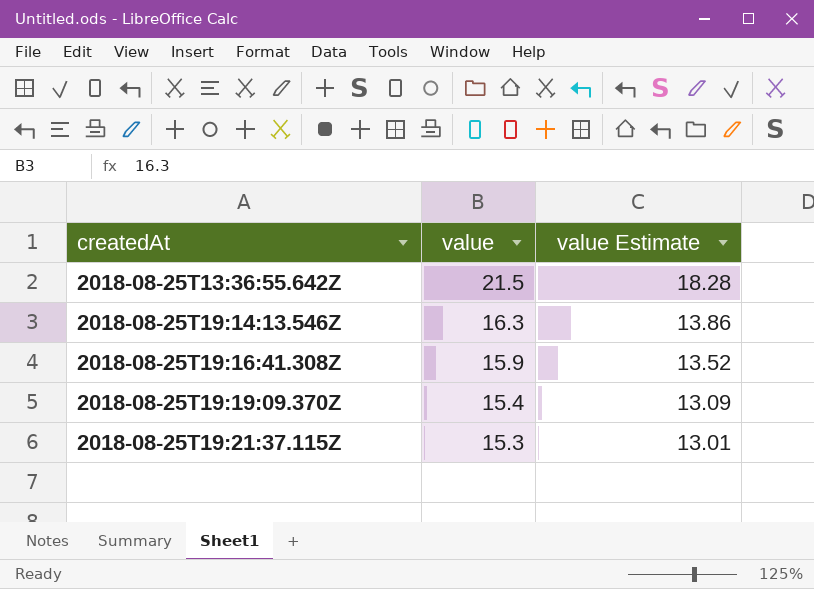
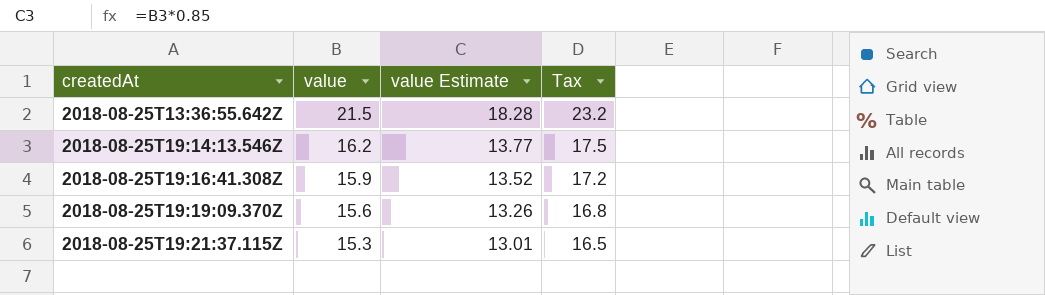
column Tax | formula: none -> [value] * 1.08
2018-08-25T19:14:13.546Z | value: 16.3 -> 16.2
2018-08-25T19:14:13.546Z | value Estimate: 13.86 -> 13.77
2018-08-25T19:19:09.370Z | value: 15.4 -> 15.6
2018-08-25T19:19:09.370Z | value Estimate: 13.09 -> 13.26

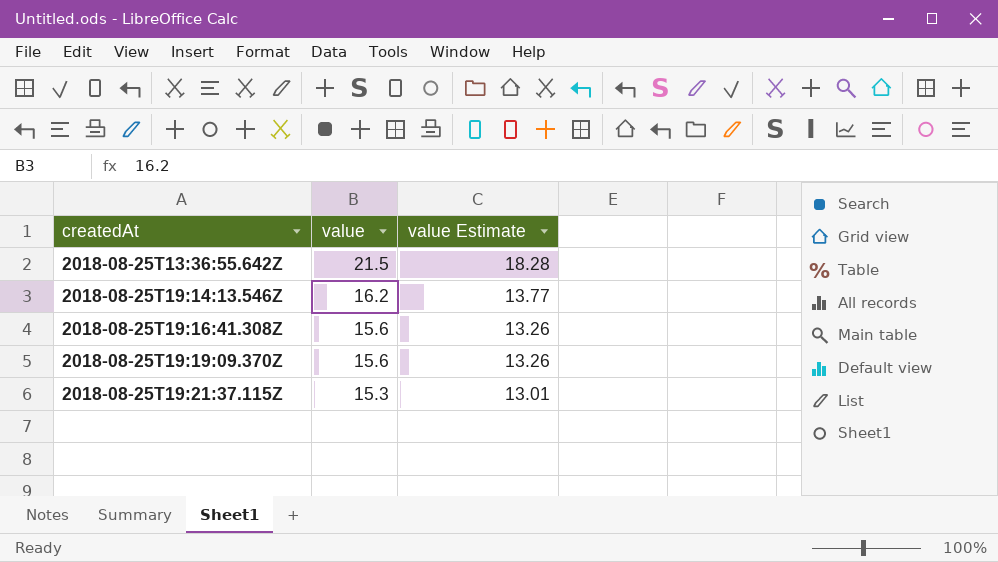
column Tax | formula: [value] * 1.08 -> none
2018-08-25T19:16:41.308Z | value: 15.9 -> 15.6
2018-08-25T19:16:41.308Z | value Estimate: 13.52 -> 13.26

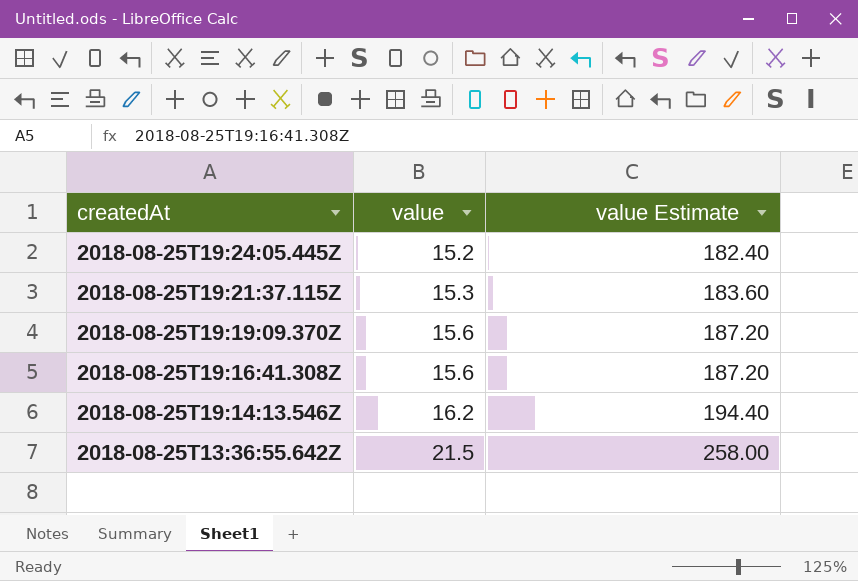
row order: createdAt ascending -> createdAt descending
column value Estimate | formula: [value] * 0.85 -> [value] * 12
row 2018-08-25T19:24:05.445Z: none -> 15.2 | 182.40

